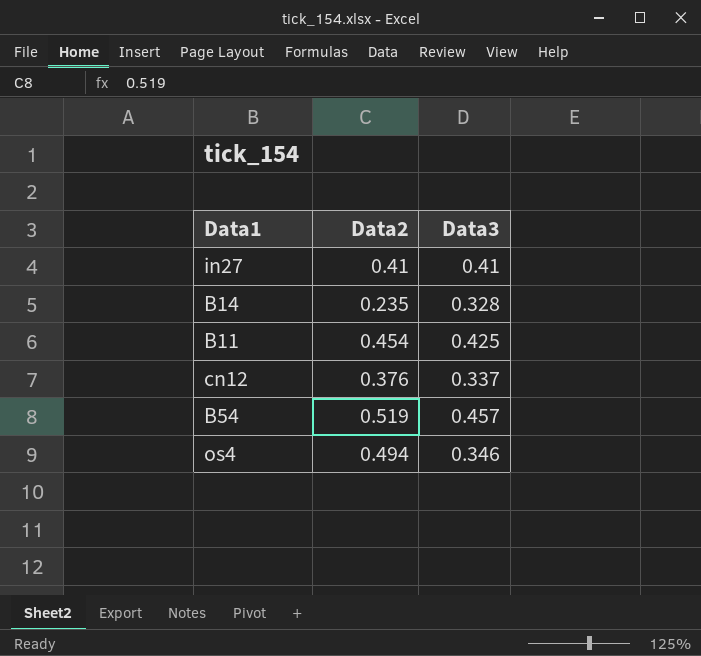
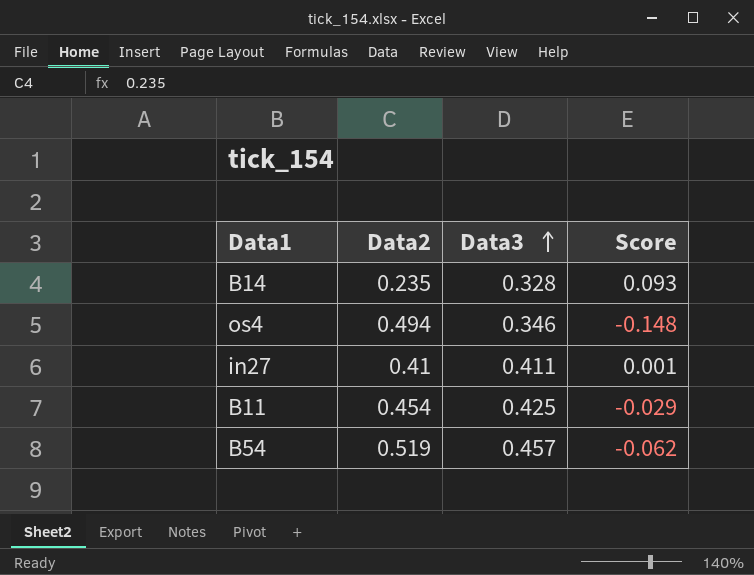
row order: none -> Data3 ascending
column Score | formula: none -> [Data3] - [Data2]
row cn12: 0.376 | 0.337 -> none
in27 | Data3: 0.41 -> 0.411

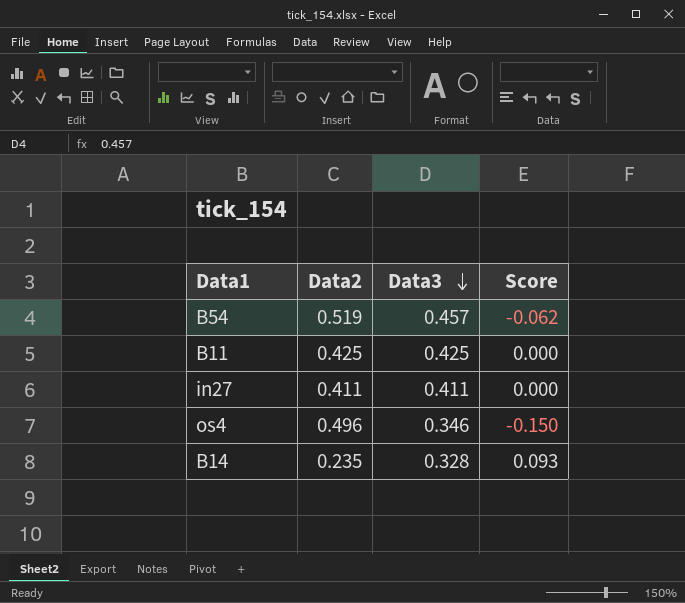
row order: Data3 ascending -> Data3 descending
B11 | Data2: 0.454 -> 0.425
B11 | Score: -0.029 -> 0.000
in27 | Data2: 0.41 -> 0.411
in27 | Score: 0.001 -> 0.000
os4 | Data2: 0.494 -> 0.496
os4 | Score: -0.148 -> -0.150

